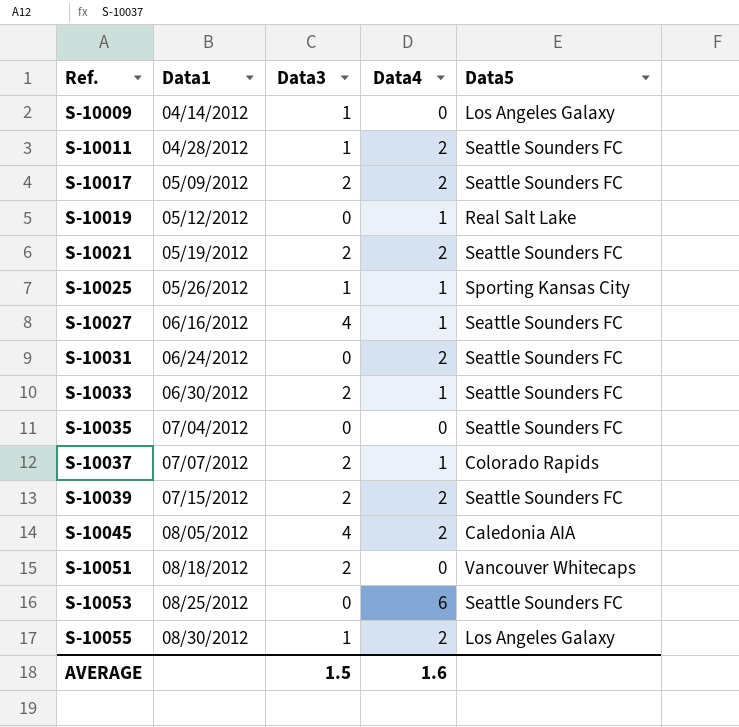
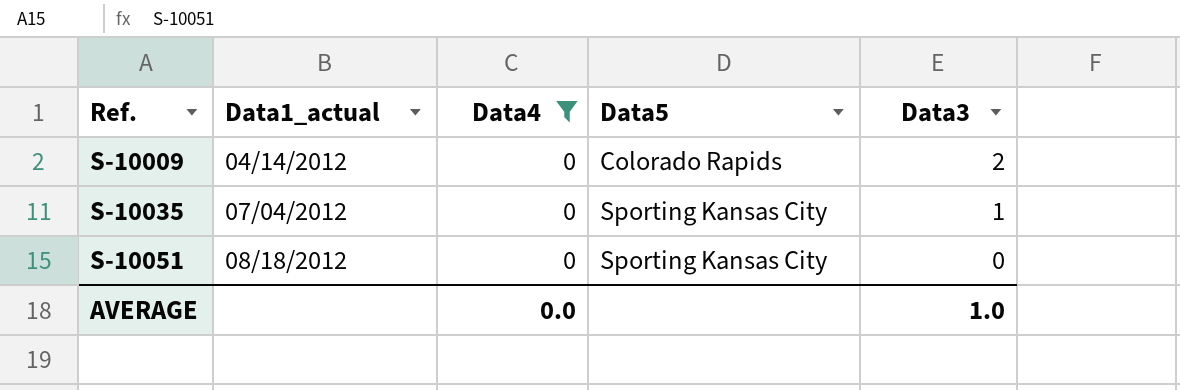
filter: none -> Data4 = 0
column name: Data1 -> Data1_actual
column Data3 | position: 3 -> 5
S-10009 | Data5: Los Angeles Galaxy -> Colorado Rapids
S-10009 | Data3: 1 -> 2
S-10035 | Data5: Seattle Sounders FC -> Sporting Kansas City
S-10035 | Data3: 0 -> 1
S-10051 | Data5: Vancouver Whitecaps -> Sporting Kansas City
S-10051 | Data3: 2 -> 0
AVERAGE | Data4: 1.6 -> 0.0
AVERAGE | Data3: 1.5 -> 1.0

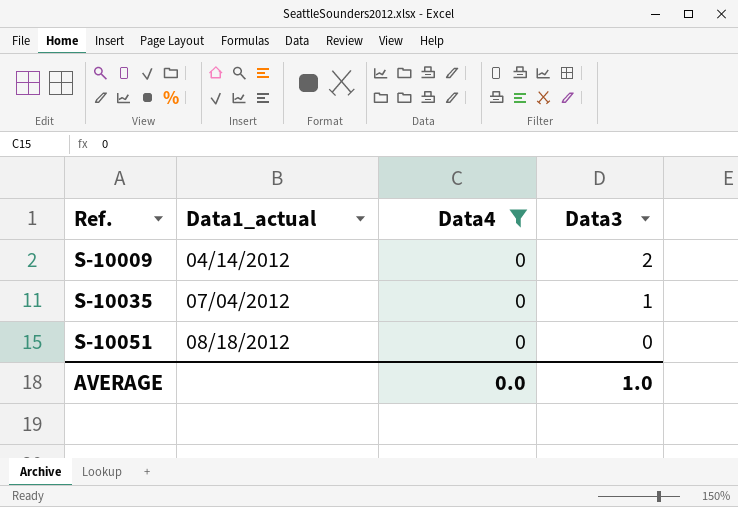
column Data5 | position: 4 -> none

